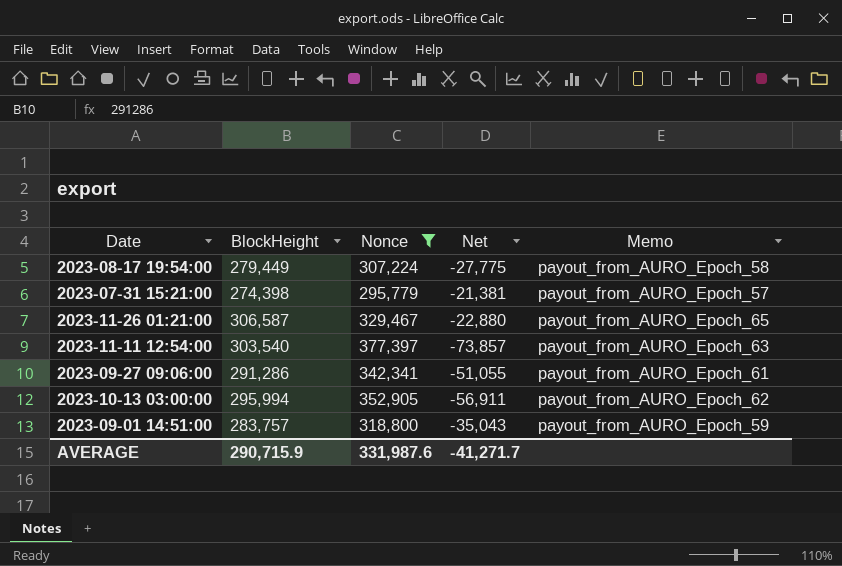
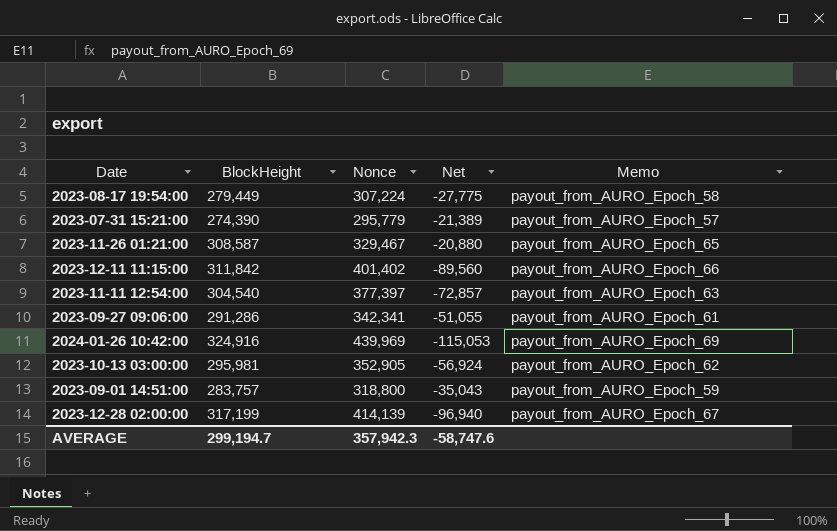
filter: Nonce <= 377,397 -> none
2023-07-31 15:21:00 | BlockHeight: 274,398 -> 274,390
2023-07-31 15:21:00 | Net: -21,381 -> -21,389
2023-11-26 01:21:00 | BlockHeight: 306,587 -> 308,587
2023-11-26 01:21:00 | Net: -22,880 -> -20,880
2023-11-11 12:54:00 | BlockHeight: 303,540 -> 304,540
2023-11-11 12:54:00 | Net: -73,857 -> -72,857
2023-10-13 03:00:00 | BlockHeight: 295,994 -> 295,981
2023-10-13 03:00:00 | Net: -56,911 -> -56,924
AVERAGE | BlockHeight: 290,715.9 -> 299,194.7
AVERAGE | Nonce: 331,987.6 -> 357,942.3
AVERAGE | Net: -41,271.7 -> -58,747.6

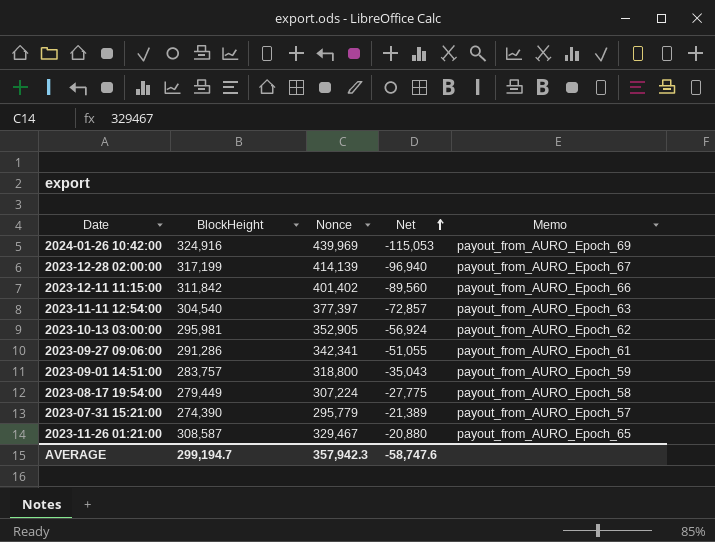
row order: none -> Net ascending

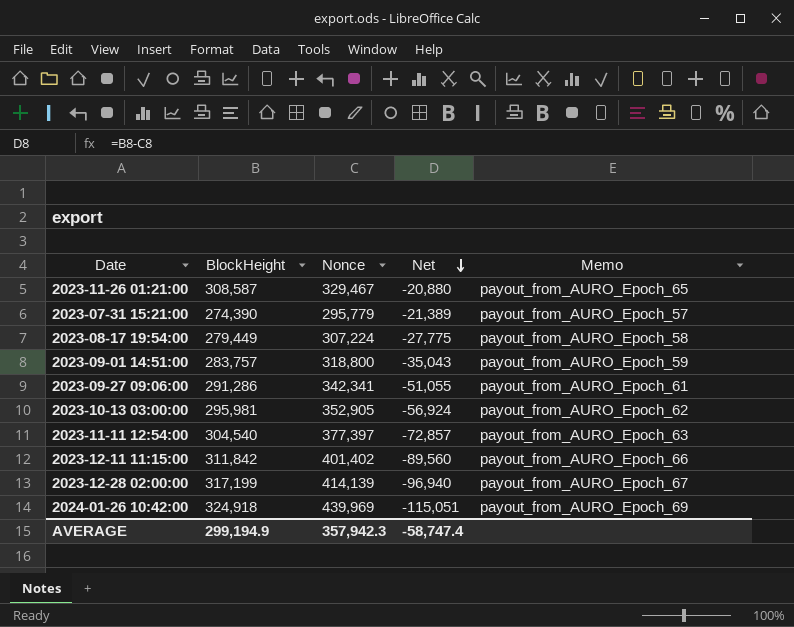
row order: Net ascending -> Net descending
2024-01-26 10:42:00 | BlockHeight: 324,916 -> 324,918
2024-01-26 10:42:00 | Net: -115,053 -> -115,051
AVERAGE | BlockHeight: 299,194.7 -> 299,194.9
AVERAGE | Net: -58,747.6 -> -58,747.4

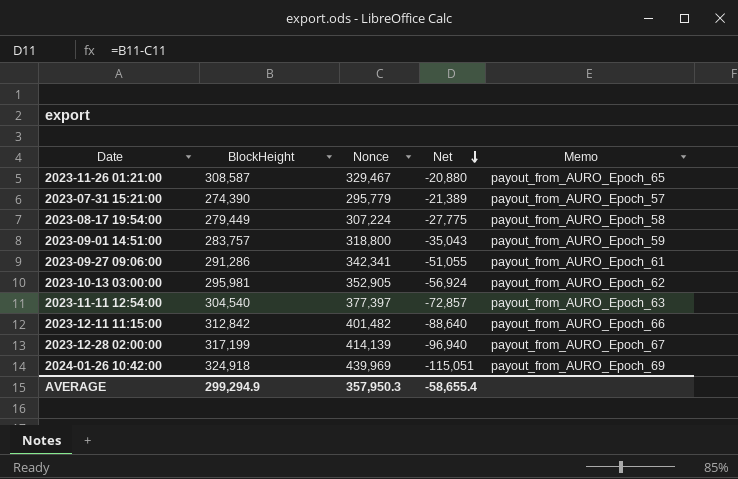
2023-12-11 11:15:00 | BlockHeight: 311,842 -> 312,842
2023-12-11 11:15:00 | Nonce: 401,402 -> 401,482
2023-12-11 11:15:00 | Net: -89,560 -> -88,640
AVERAGE | BlockHeight: 299,194.9 -> 299,294.9
AVERAGE | Nonce: 357,942.3 -> 357,950.3
AVERAGE | Net: -58,747.4 -> -58,655.4

